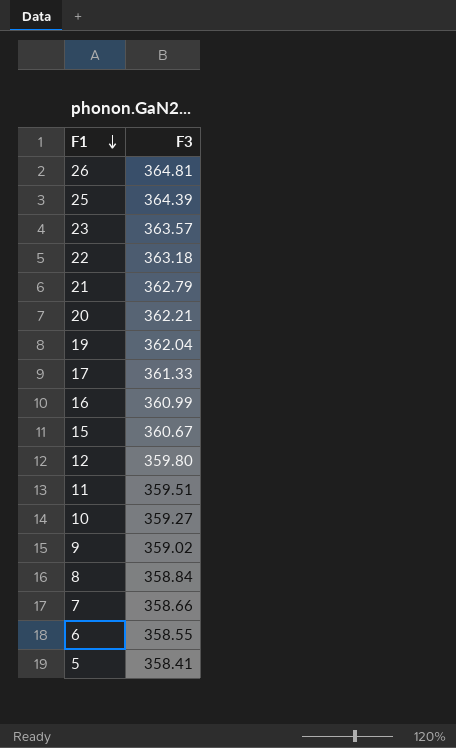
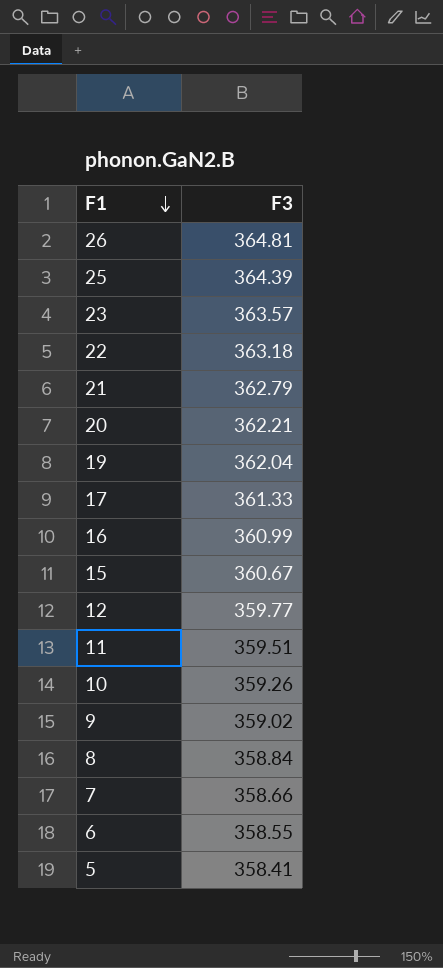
12 | F3: 359.80 -> 359.77
10 | F3: 359.27 -> 359.26

